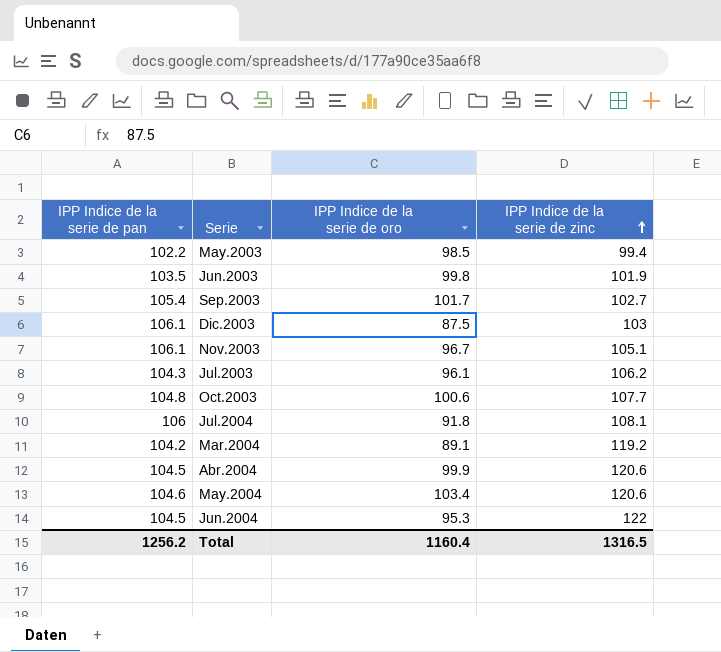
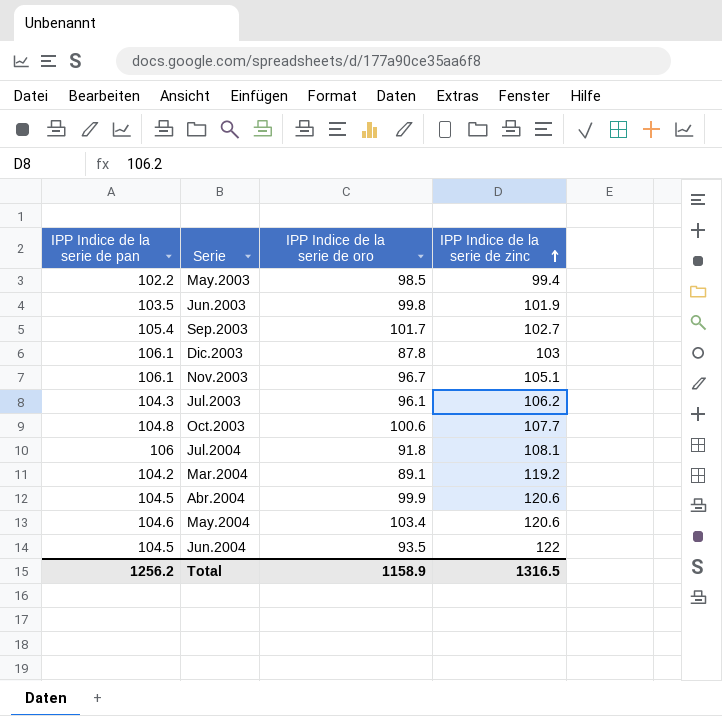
Dic.2003 | IPP Indice de la serie de oro: 87.5 -> 87.8
Jun.2004 | IPP Indice de la serie de oro: 95.3 -> 93.5
Total | IPP Indice de la serie de oro: 1160.4 -> 1158.9

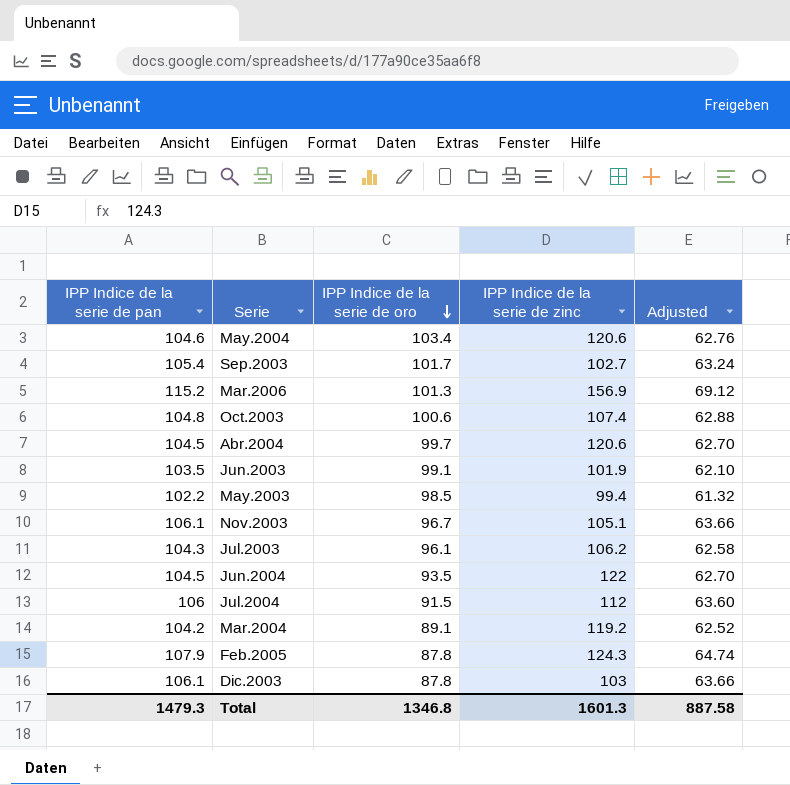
row order: IPP Indice de la serie de zinc ascending -> IPP Indice de la serie de oro descending
column Adjusted | formula: none -> [IPP Indice de la serie de pan] * 0.6
row Mar.2006: none -> 115.2 | 101.3 | 156.9 | 69.12
Oct.2003 | IPP Indice de la serie de zinc: 107.7 -> 107.4
Abr.2004 | IPP Indice de la serie de oro: 99.9 -> 99.7
Jun.2003 | IPP Indice de la serie de oro: 99.8 -> 99.1
Jul.2004 | IPP Indice de la serie de oro: 91.8 -> 91.5
Jul.2004 | IPP Indice de la serie de zinc: 108.1 -> 112
row Feb.2005: none -> 107.9 | 87.8 | 124.3 | 64.74
Total | IPP Indice de la serie de pan: 1256.2 -> 1479.3
Total | IPP Indice de la serie de oro: 1158.9 -> 1346.8
Total | IPP Indice de la serie de zinc: 1316.5 -> 1601.3

